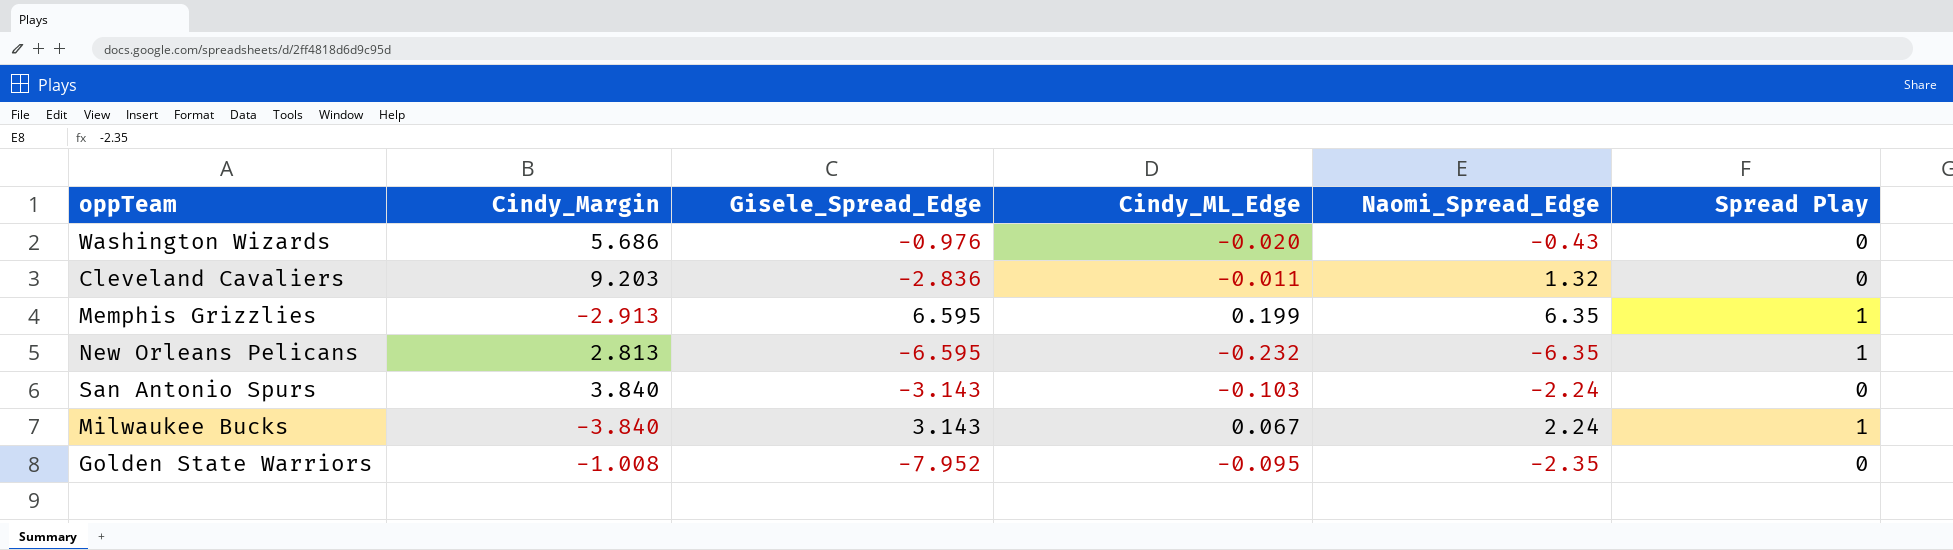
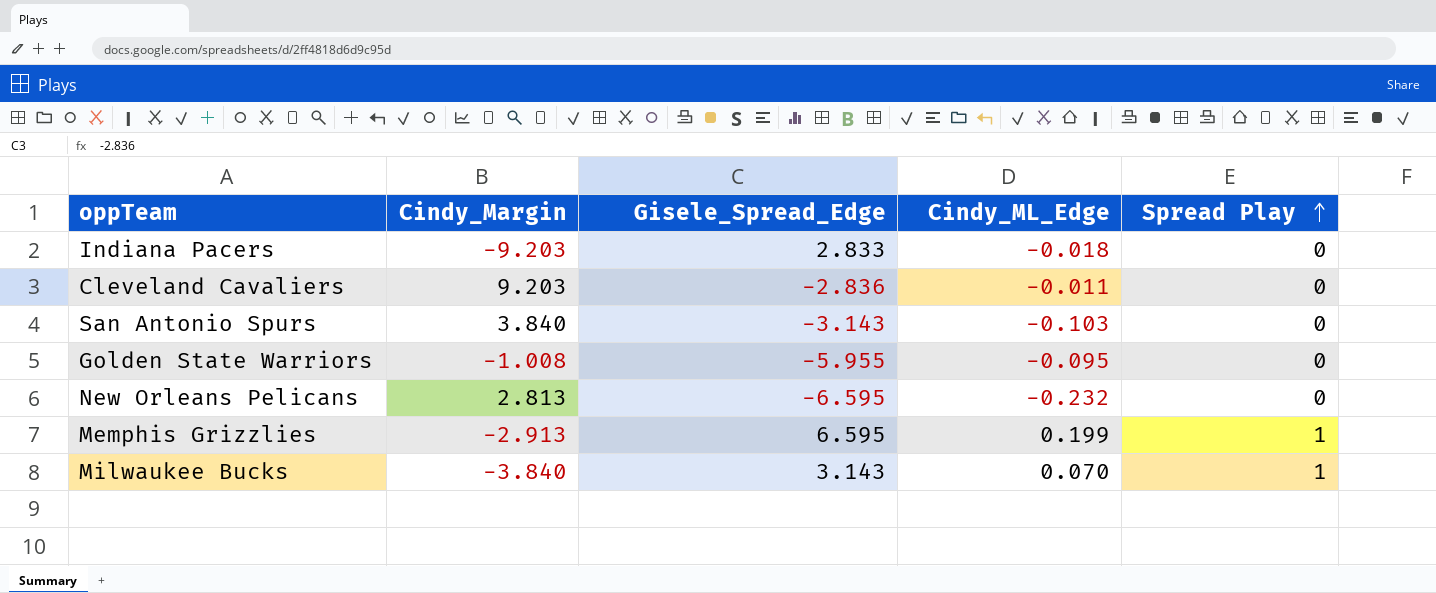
row order: none -> Spread Play ascending
column Naomi_Spread_Edge | position: 5 -> none
row Washington Wizards: 5.686 | -0.976 | -0.020 | -0.43 | 0 -> none
row Indiana Pacers: none -> -9.203 | 2.833 | -0.018 | 0
Golden State Warriors | Gisele_Spread_Edge: -7.952 -> -5.955
New Orleans Pelicans | Spread Play: 1 -> 0
Milwaukee Bucks | Cindy_ML_Edge: 0.067 -> 0.070

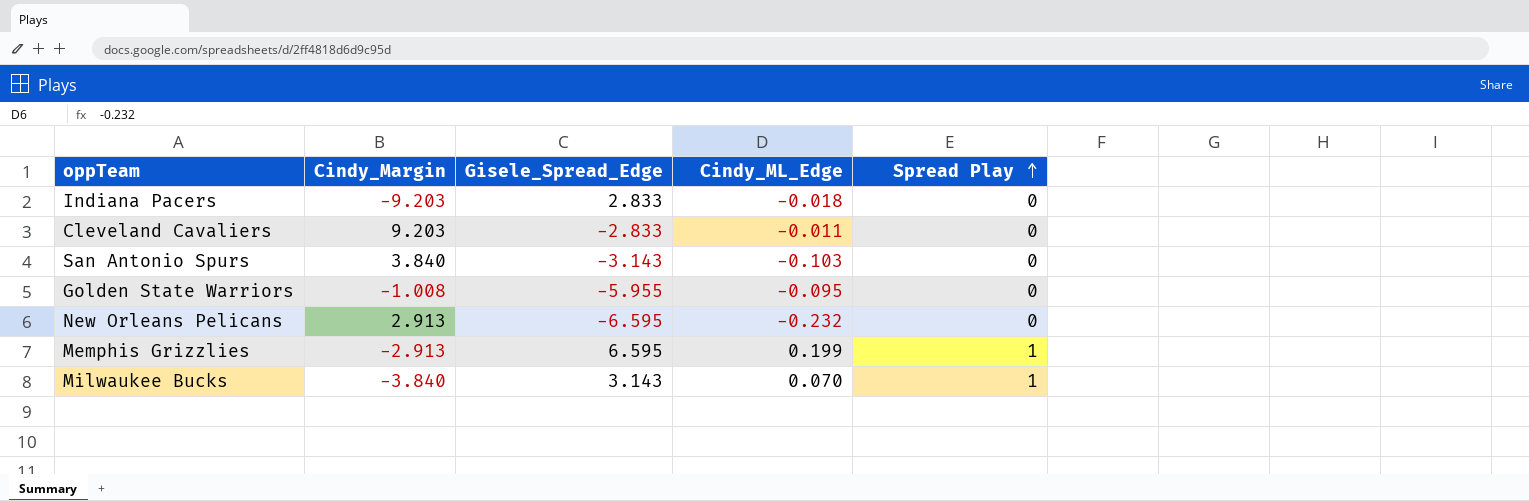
Cleveland Cavaliers | Gisele_Spread_Edge: -2.836 -> -2.833
New Orleans Pelicans | Cindy_Margin: 2.813 -> 2.913

